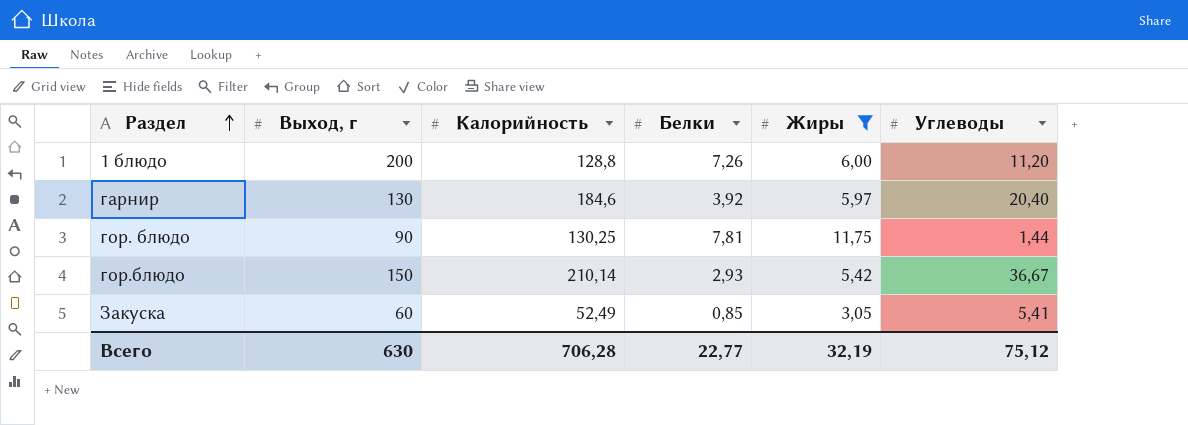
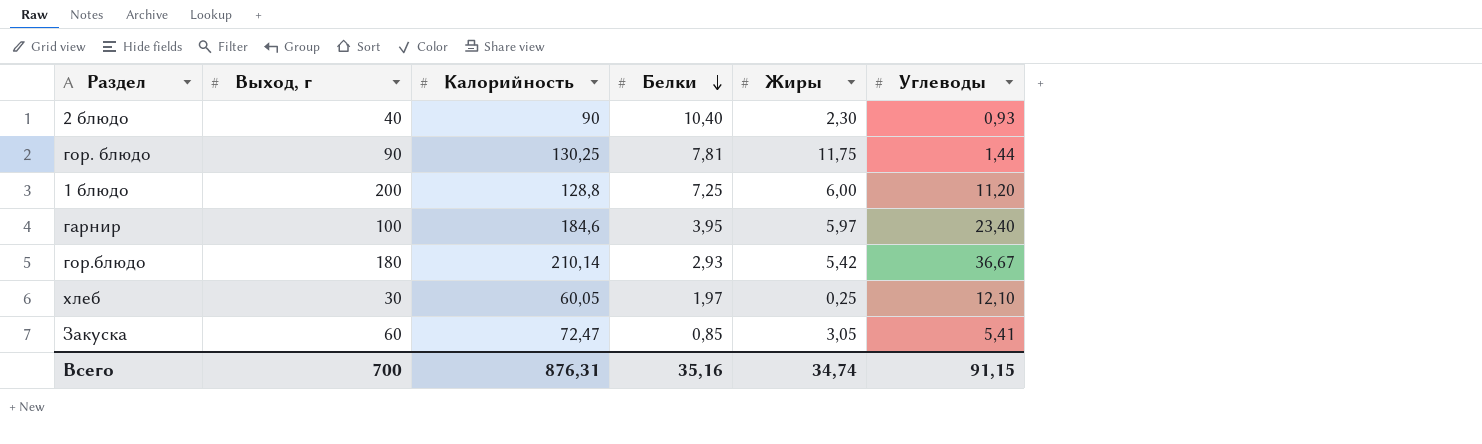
filter: Жиры >= 3,05 -> none
row order: Раздел ascending -> Белки descending
1 блюдо | Белки: 7,26 -> 7,25
гарнир | Выход, г: 130 -> 100
гарнир | Белки: 3,92 -> 3,95
гарнир | Углеводы: 20,40 -> 23,40
гор.блюдо | Выход, г: 150 -> 180
Закуска | Калорийность: 52,49 -> 72,47
Всего | Выход, г: 630 -> 700
Всего | Калорийность: 706,28 -> 876,31
Всего | Белки: 22,77 -> 35,16
Всего | Жиры: 32,19 -> 34,74
Всего | Углеводы: 75,12 -> 91,15

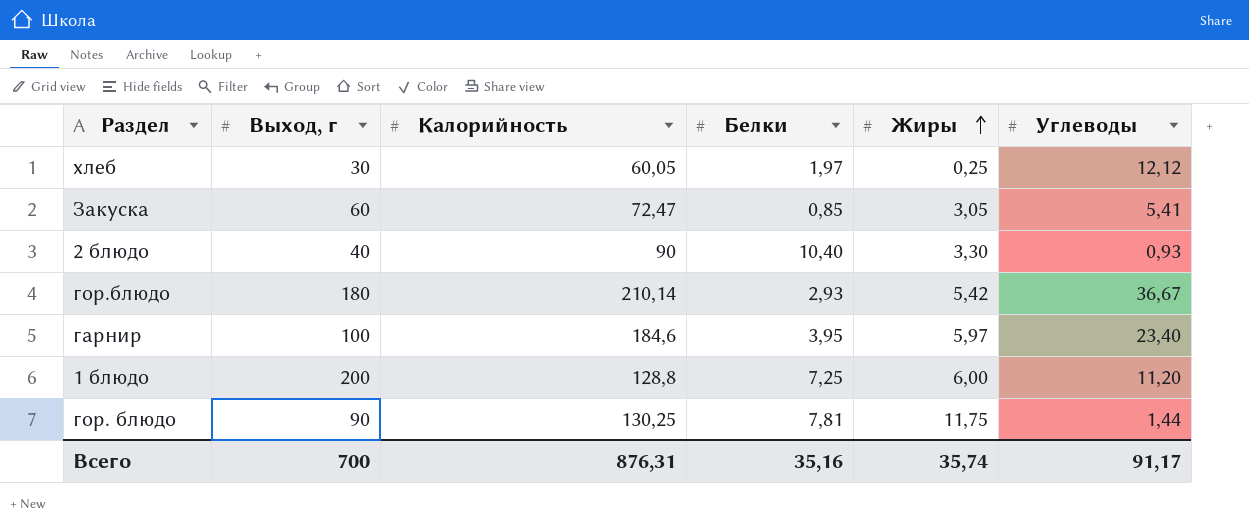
row order: Белки descending -> Жиры ascending
хлеб | Углеводы: 12,10 -> 12,12
2 блюдо | Жиры: 2,30 -> 3,30
Всего | Жиры: 34,74 -> 35,74
Всего | Углеводы: 91,15 -> 91,17

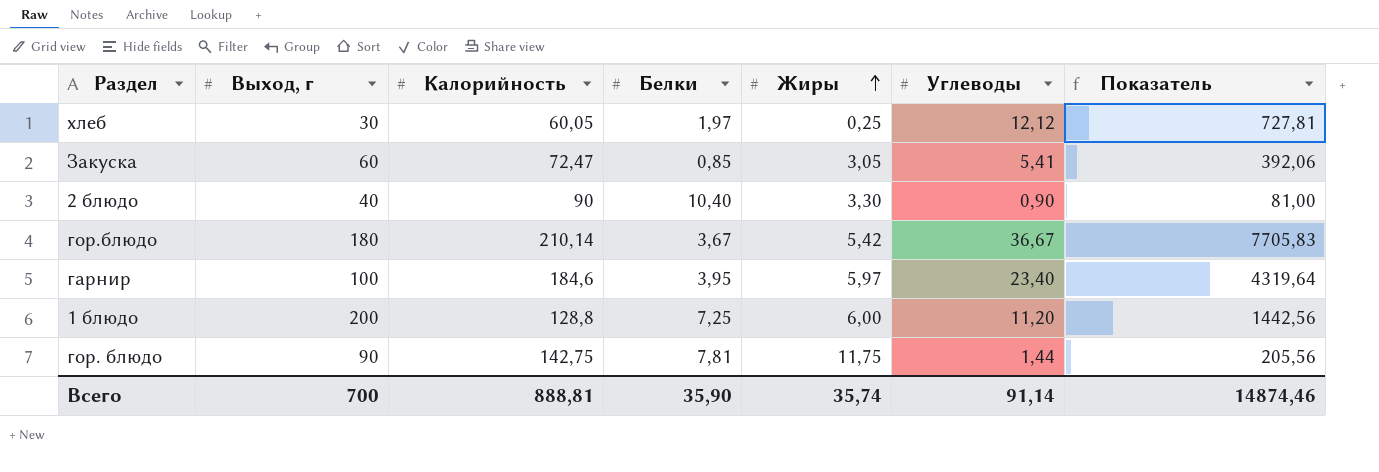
column Показатель | formula: none -> [Калорийность] * [Углеводы]
2 блюдо | Углеводы: 0,93 -> 0,90
гор.блюдо | Белки: 2,93 -> 3,67
гор. блюдо | Калорийность: 130,25 -> 142,75
Всего | Калорийность: 876,31 -> 888,81
Всего | Белки: 35,16 -> 35,90
Всего | Углеводы: 91,17 -> 91,14

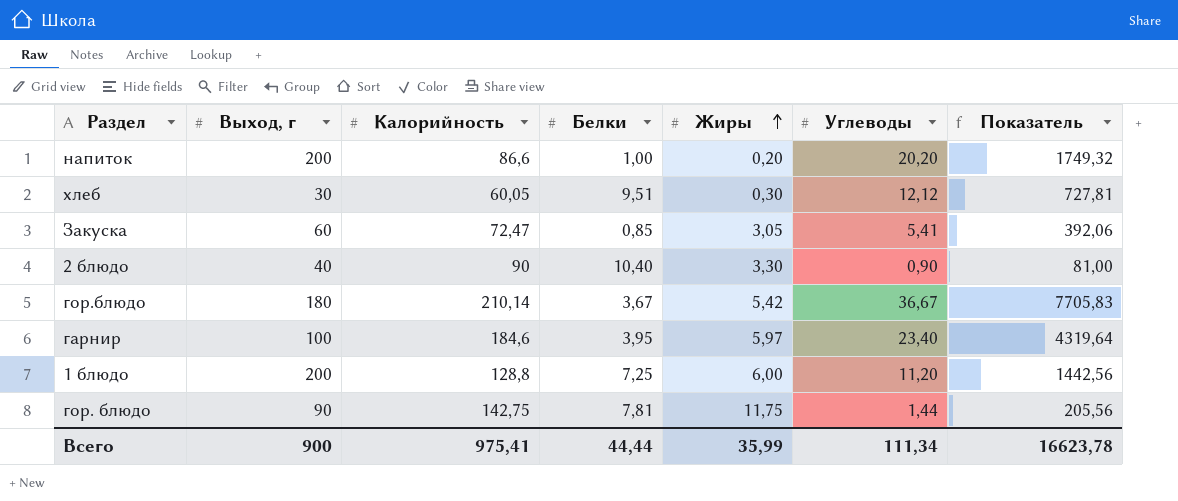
row напиток: none -> 200 | 86,6 | 1,00 | 0,20 | 20,20 | 1749,32
хлеб | Белки: 1,97 -> 9,51
хлеб | Жиры: 0,25 -> 0,30
Всего | Выход, г: 700 -> 900
Всего | Калорийность: 888,81 -> 975,41
Всего | Белки: 35,90 -> 44,44
Всего | Жиры: 35,74 -> 35,99
Всего | Углеводы: 91,14 -> 111,34
Всего | Показатель: 14874,46 -> 16623,78

